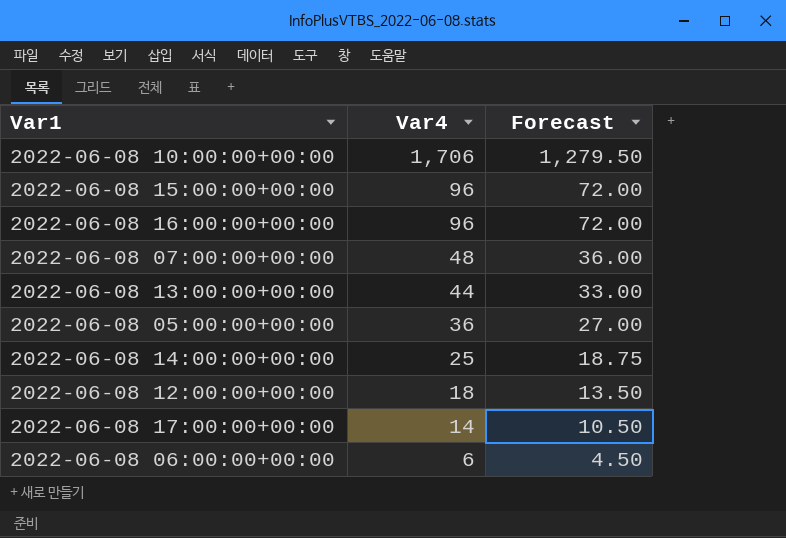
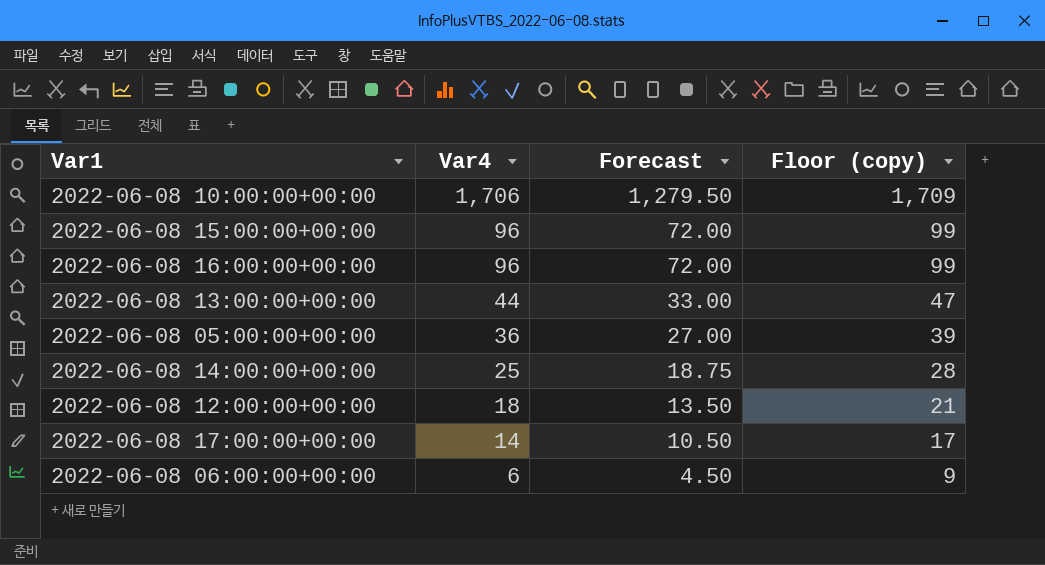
column Floor (copy) | formula: none -> [Var4] + 3
row 2022-06-08 07:00:00+00:00: 48 | 36.00 -> none

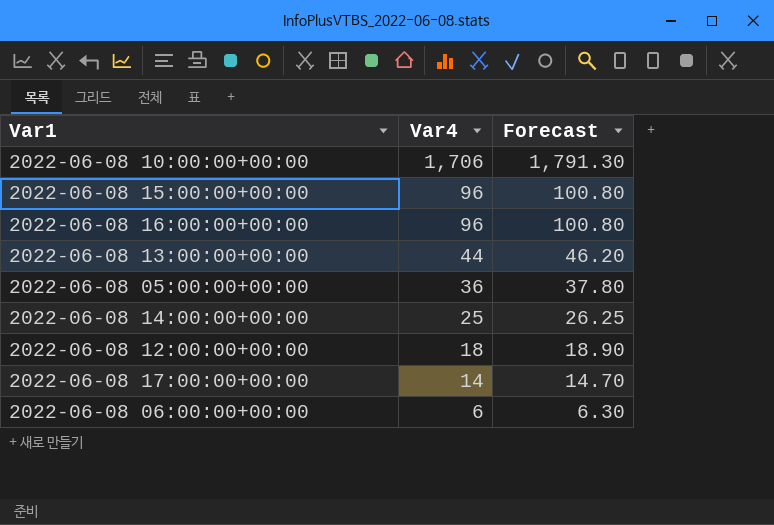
column Floor (copy) | formula: [Var4] + 3 -> none
column Forecast | formula: [Var4] * 0.75 -> [Var4] * 1.05

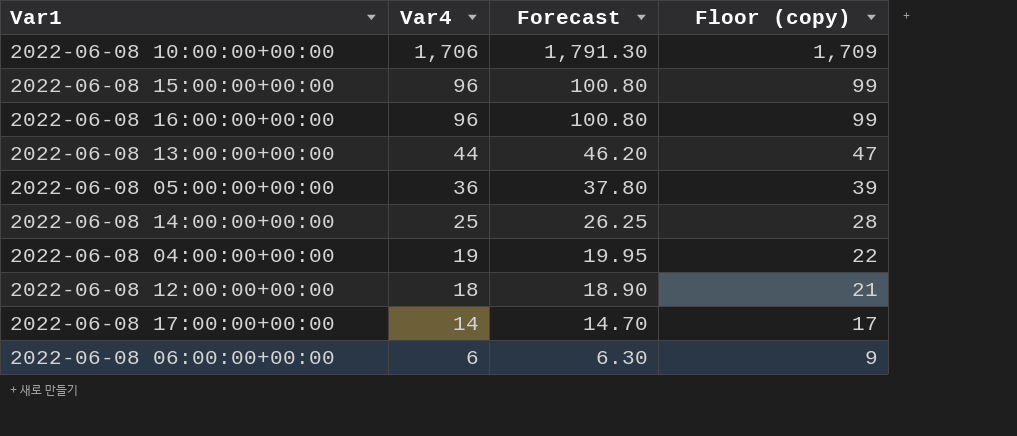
column Floor (copy) | formula: none -> [Var4] + 3
row 2022-06-08 04:00:00+00:00: none -> 19 | 19.95 | 22

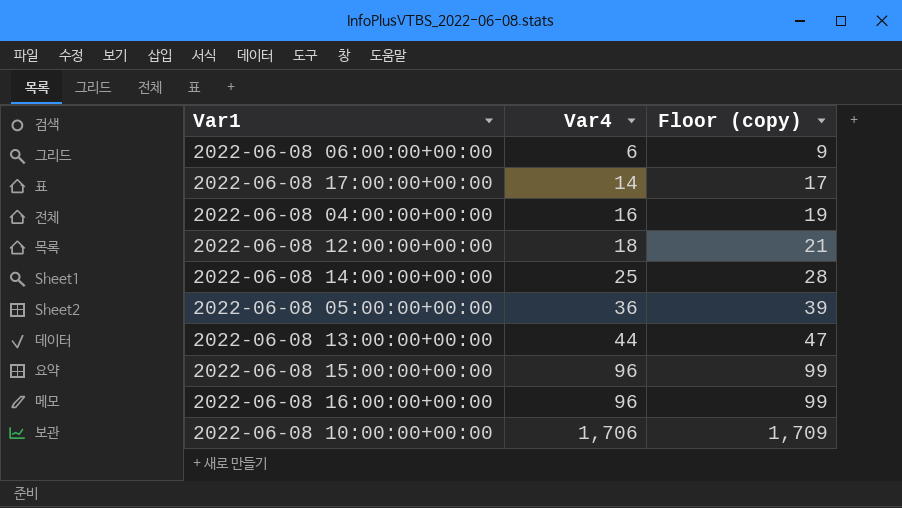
row order: Var4 descending -> Var4 ascending
column Forecast | formula: [Var4] * 1.05 -> none
2022-06-08 04:00:00+00:00 | Var4: 19 -> 16
2022-06-08 04:00:00+00:00 | Floor (copy): 22 -> 19

